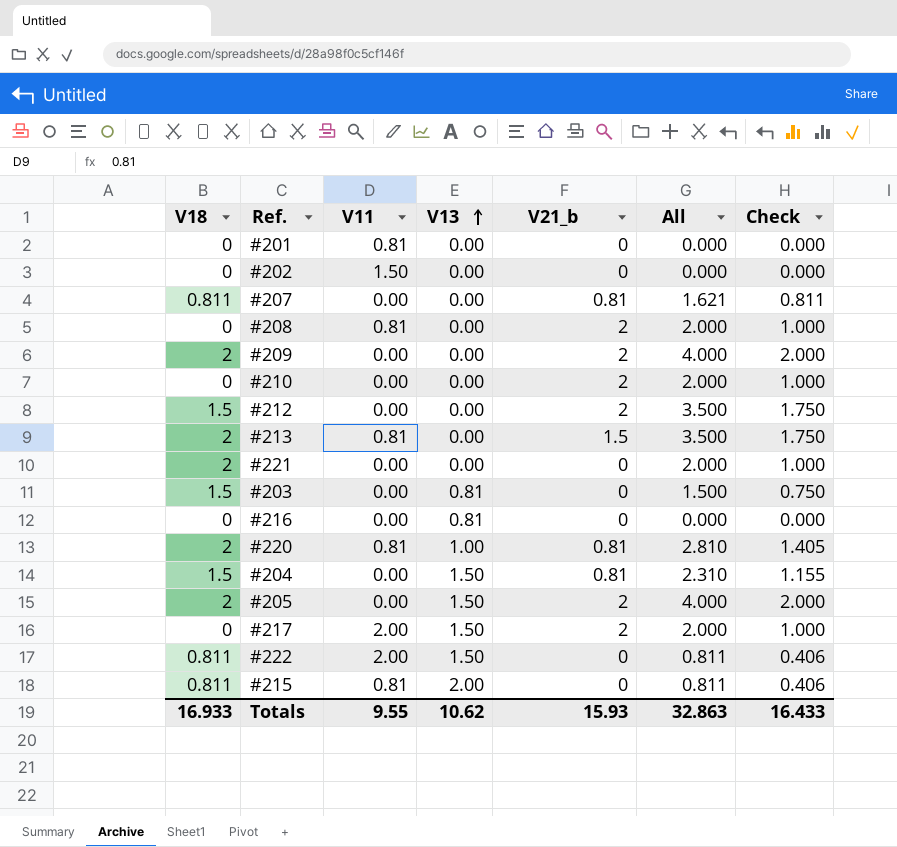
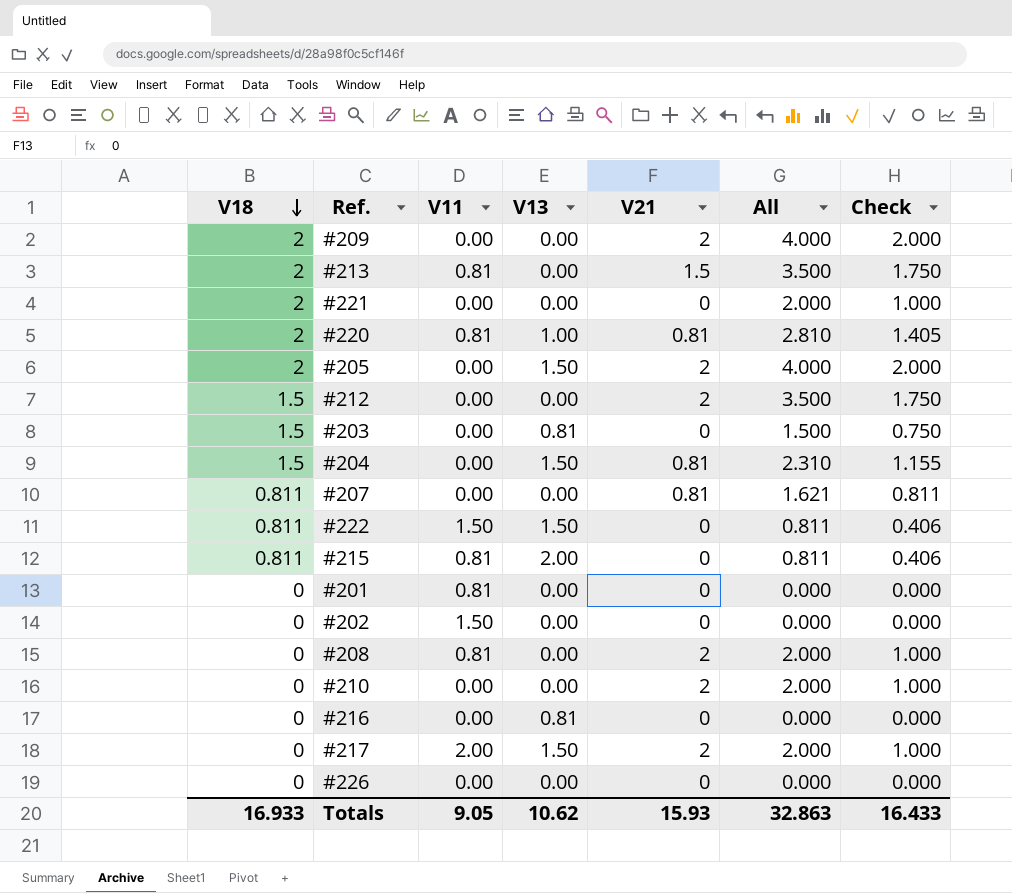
row order: V13 ascending -> V18 descending
column name: V21_b -> V21
#222 | V11: 2.00 -> 1.50
row #226: none -> 0 | 0.00 | 0.00 | 0 | 0.000 | 0.000
Totals | V11: 9.55 -> 9.05

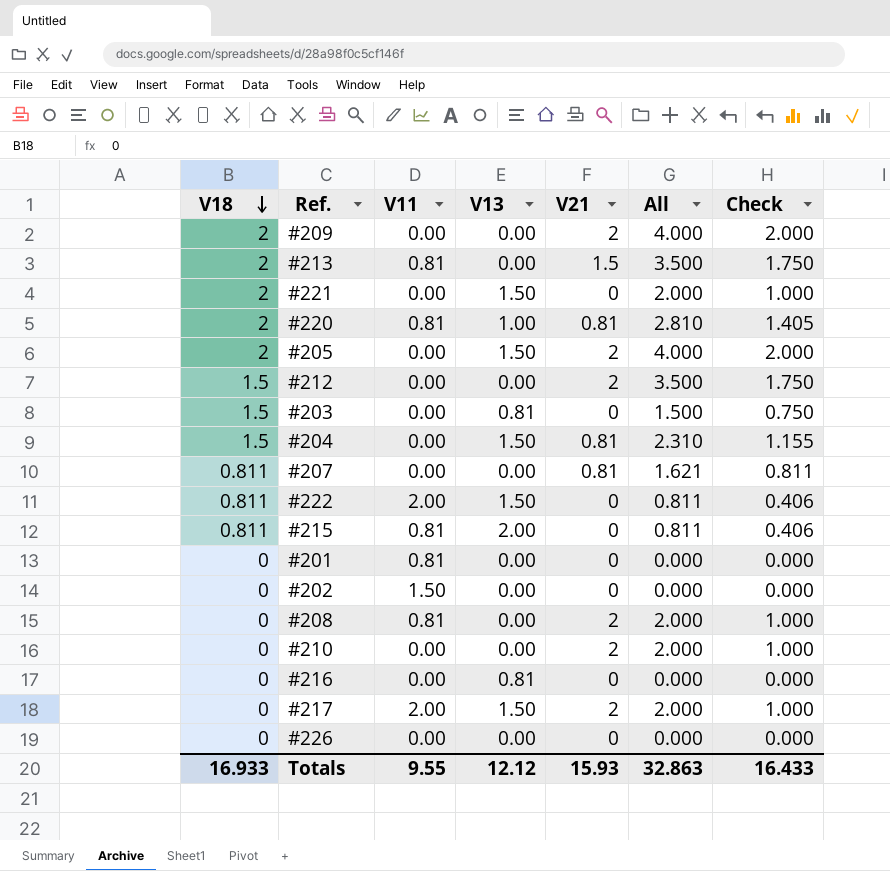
#221 | V13: 0.00 -> 1.50
#222 | V11: 1.50 -> 2.00
Totals | V11: 9.05 -> 9.55
Totals | V13: 10.62 -> 12.12

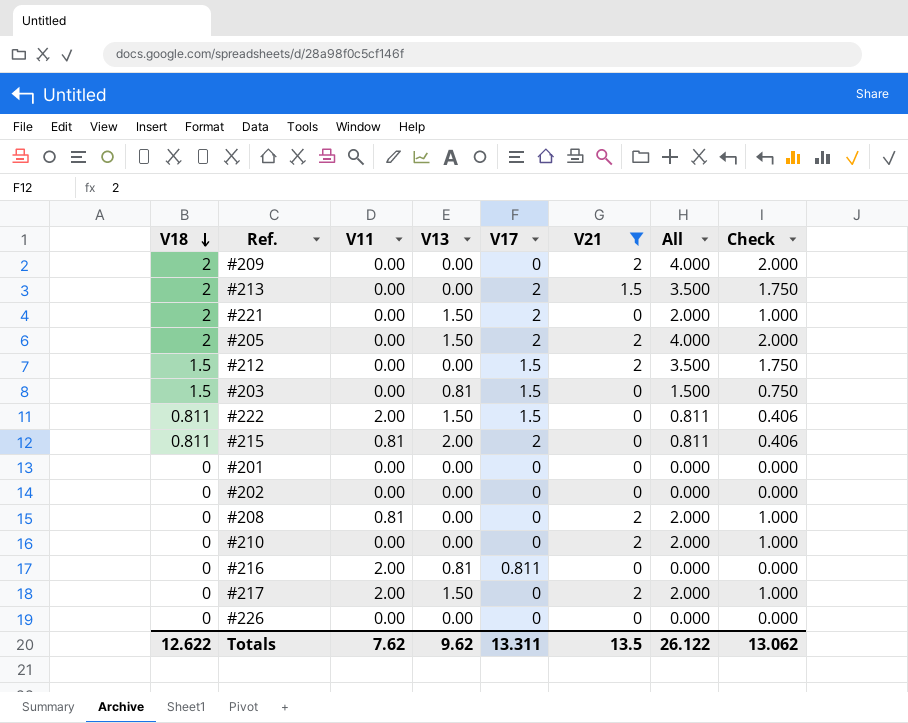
filter: none -> V21 != 0.81
column V17 | position: none -> 5
#213 | V11: 0.81 -> 0.00
#201 | V11: 0.81 -> 0.00
#202 | V11: 1.50 -> 0.00
#216 | V11: 0.00 -> 2.00
Totals | V18: 16.933 -> 12.622
Totals | V11: 9.55 -> 7.62
Totals | V13: 12.12 -> 9.62
Totals | V21: 15.93 -> 13.5
Totals | All: 32.863 -> 26.122
Totals | Check: 16.433 -> 13.062

